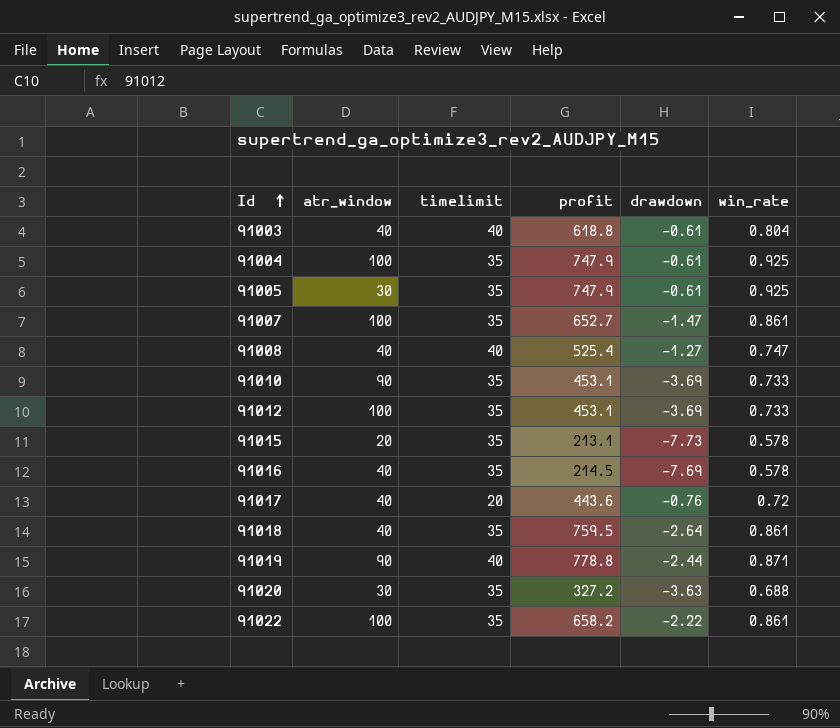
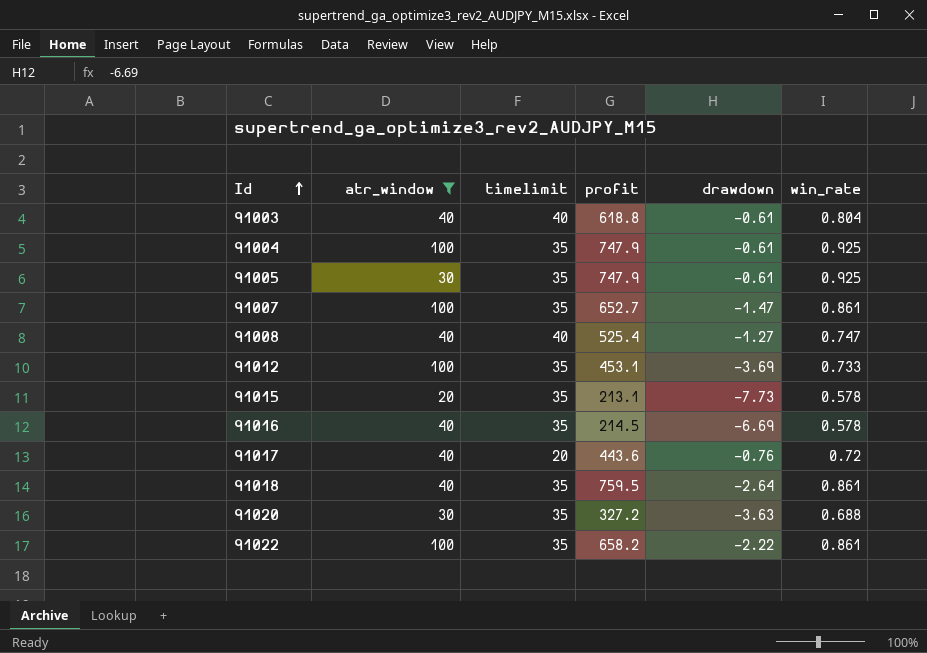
filter: none -> atr_window != 90
91016 | drawdown: -7.69 -> -6.69

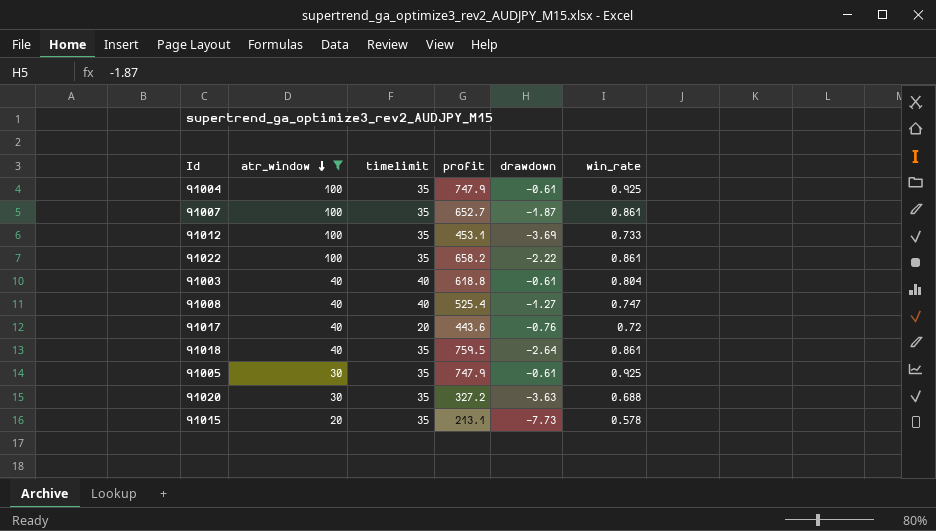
row order: Id ascending -> atr_window descending
row 91016: 40 | 35 | 214.5 | -6.69 | 0.578 -> none
91007 | drawdown: -1.47 -> -1.87

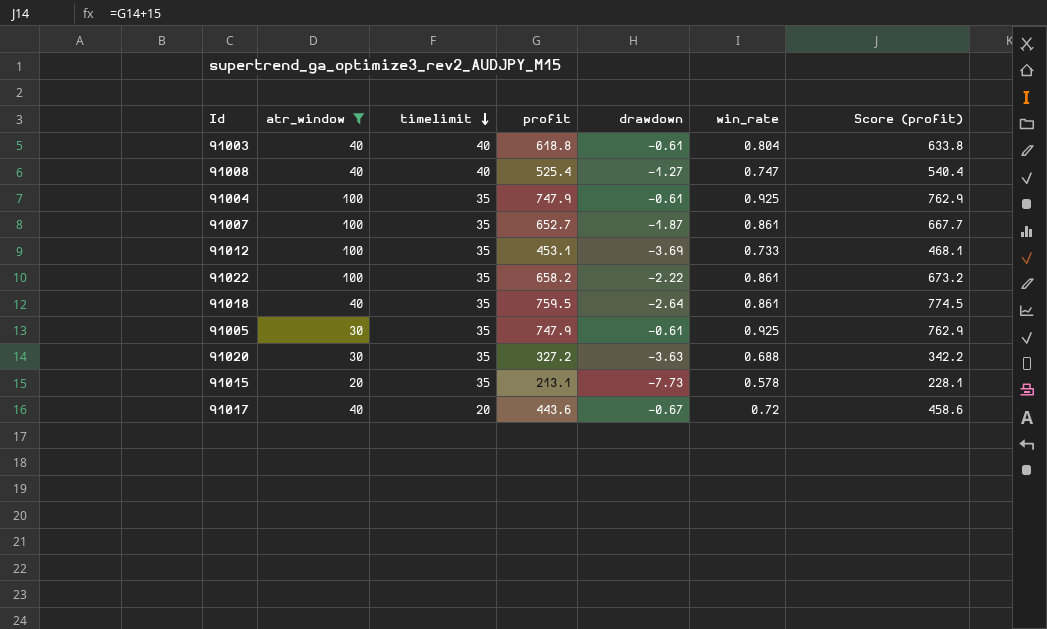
row order: atr_window descending -> timelimit descending
column Score (profit) | formula: none -> [profit] + 15
91017 | drawdown: -0.76 -> -0.67

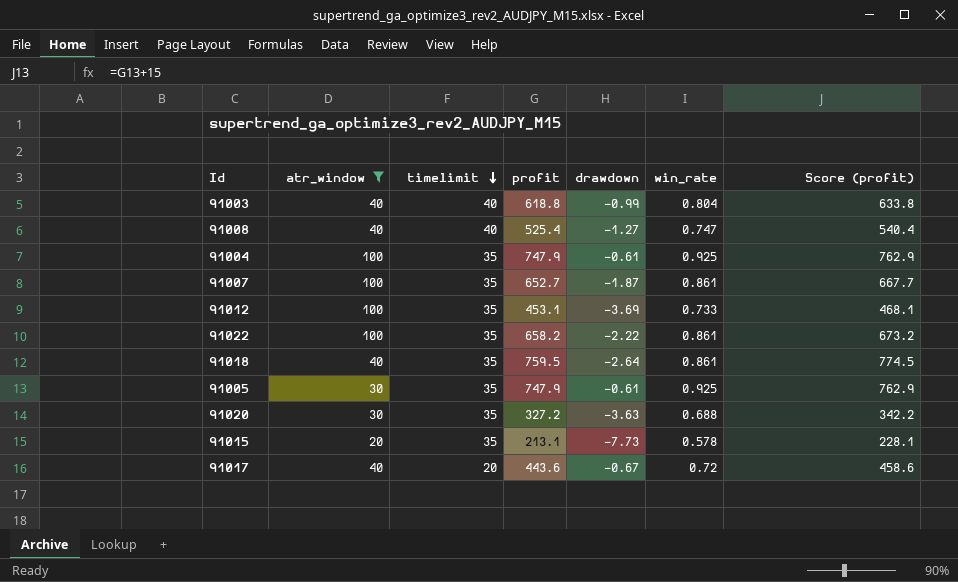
91003 | drawdown: -0.61 -> -0.99

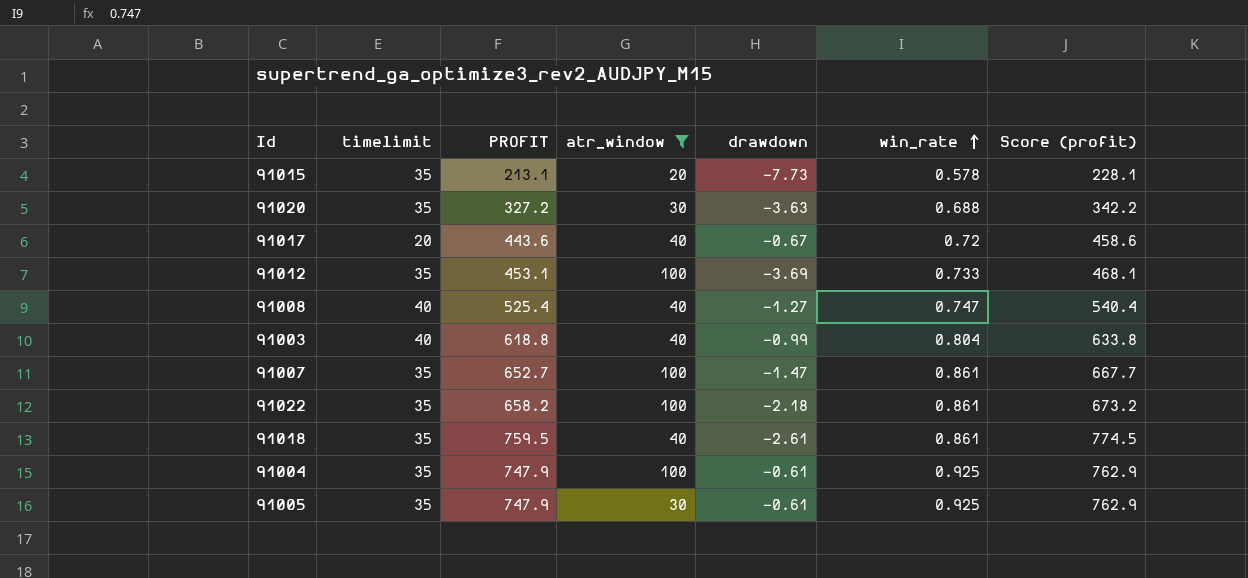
row order: timelimit descending -> win_rate ascending
column name: profit -> PROFIT
column atr_window | position: 2 -> 4
91007 | drawdown: -1.87 -> -1.47
91022 | drawdown: -2.22 -> -2.18
91018 | drawdown: -2.64 -> -2.61

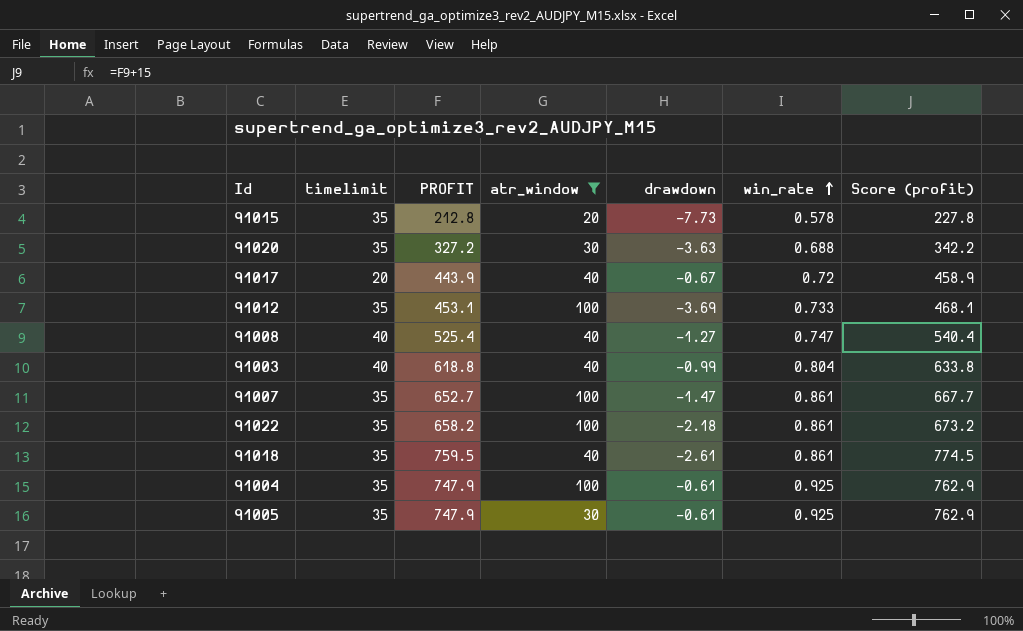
91015 | PROFIT: 213.1 -> 212.8
91015 | Score (profit): 228.1 -> 227.8
91017 | PROFIT: 443.6 -> 443.9
91017 | Score (profit): 458.6 -> 458.9

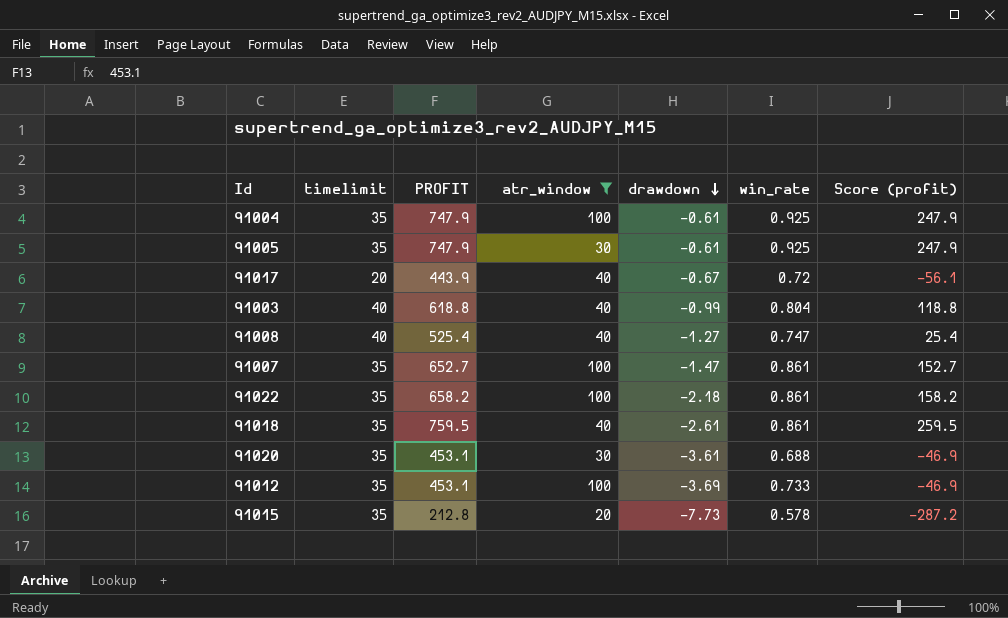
row order: win_rate ascending -> drawdown descending
column Score (profit) | formula: [PROFIT] + 15 -> [PROFIT] - 500
91020 | PROFIT: 327.2 -> 453.1
91020 | drawdown: -3.63 -> -3.61

